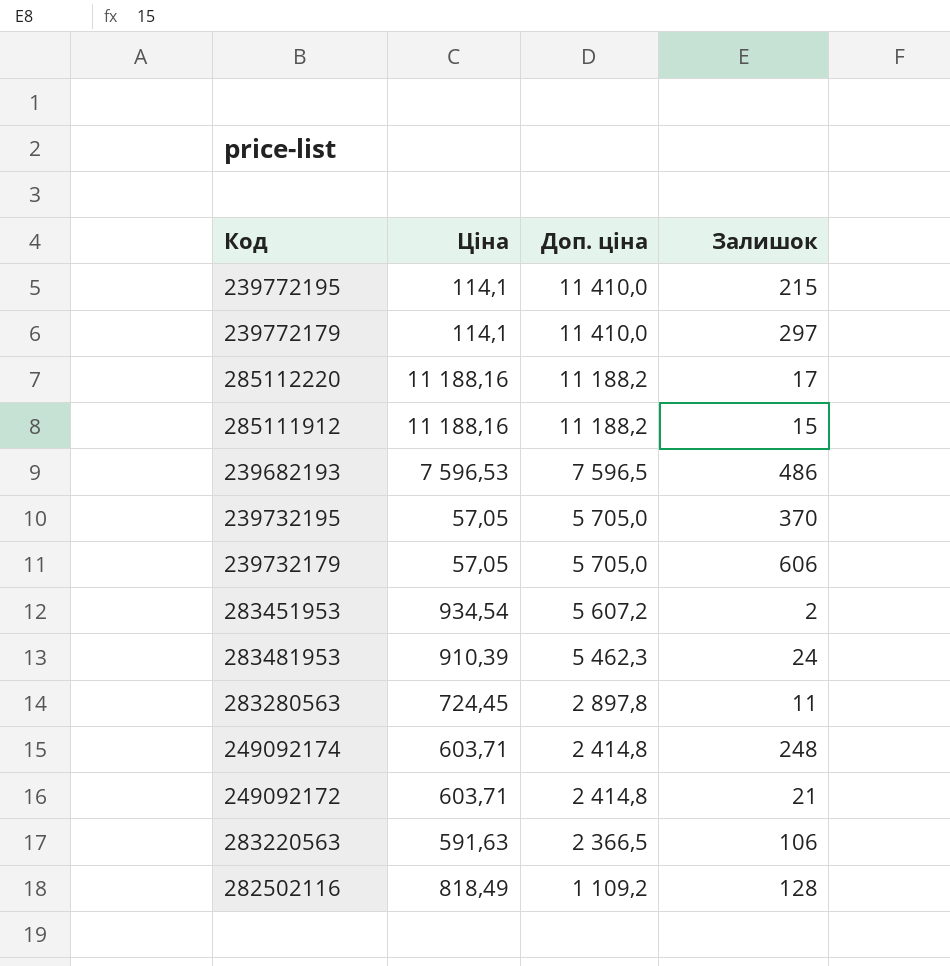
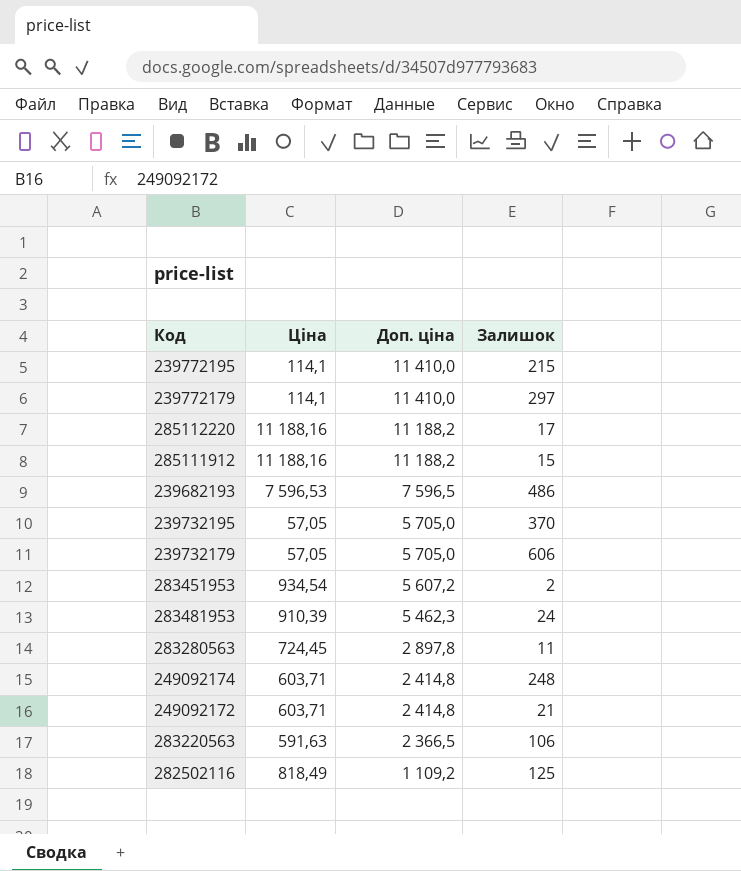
282502116 | Залишок: 128 -> 125

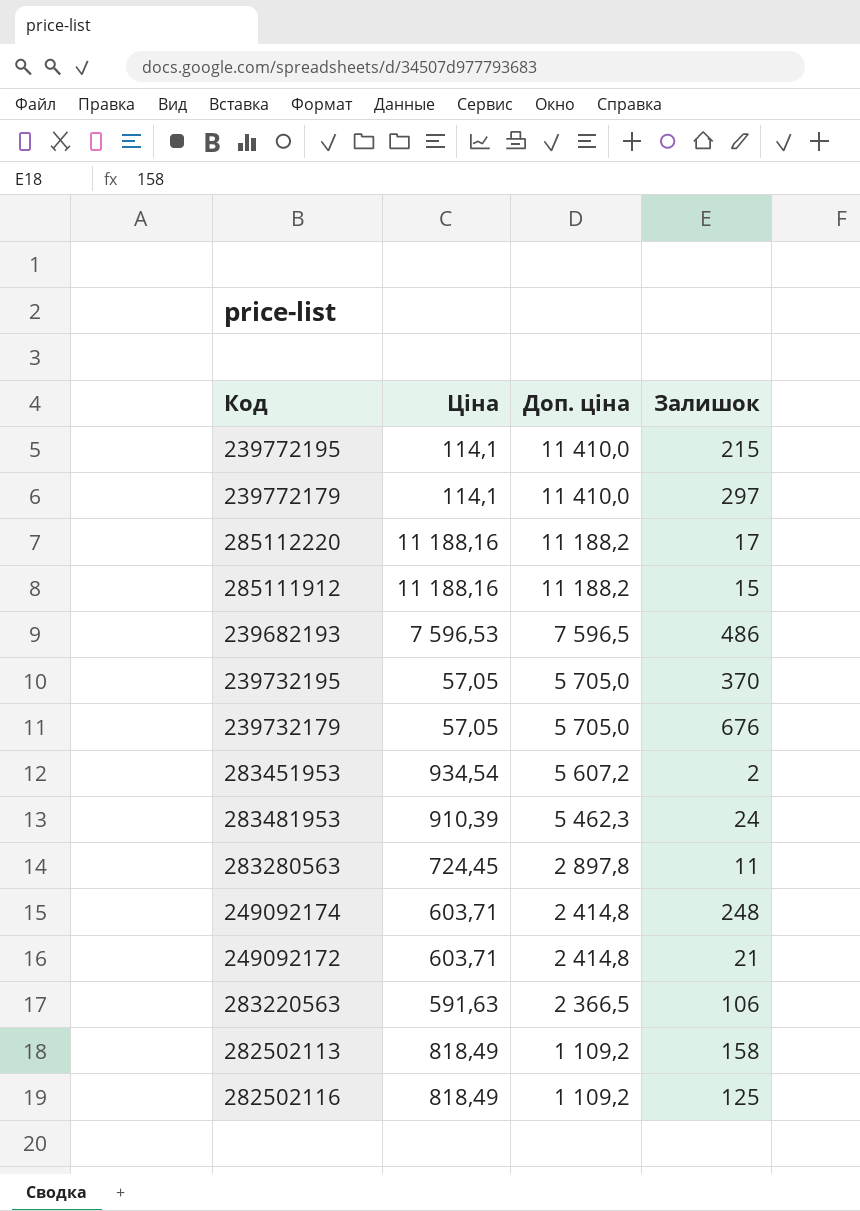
239732179 | Залишок: 606 -> 676
row 282502113: none -> 818,49 | 1 109,2 | 158

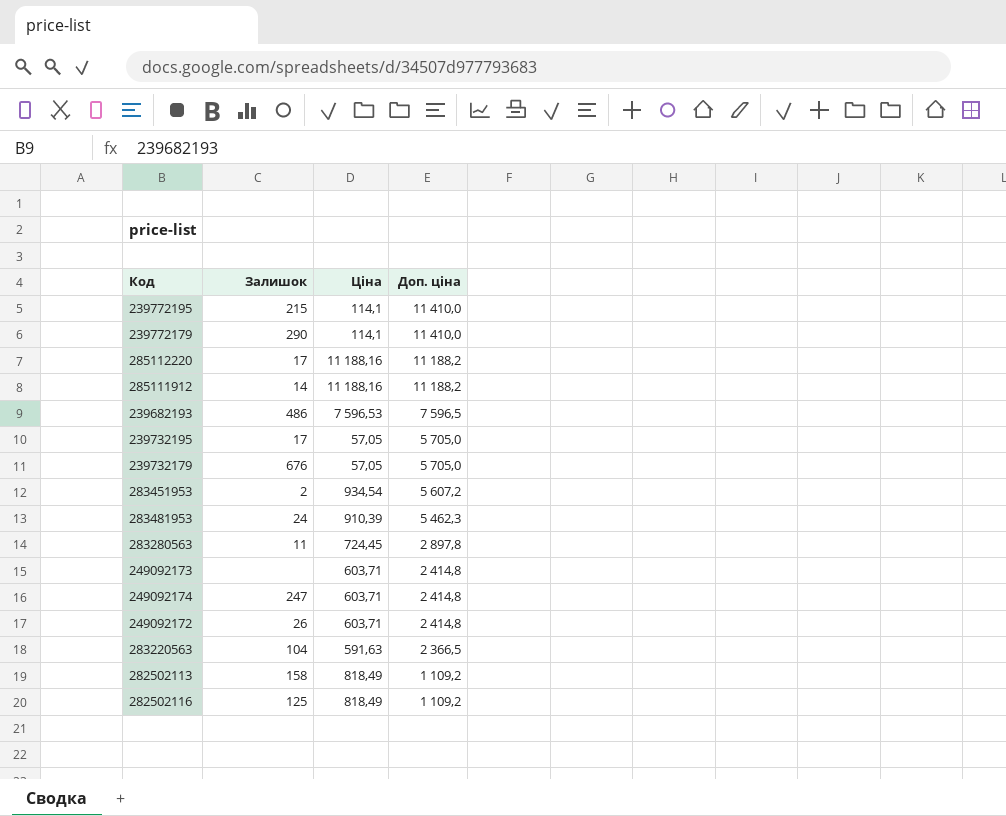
column Залишок | position: 4 -> 2
239772179 | Залишок: 297 -> 290
285111912 | Залишок: 15 -> 14
239732195 | Залишок: 370 -> 17
row 249092173: none -> none | 603,71 | 2 414,8
249092174 | Залишок: 248 -> 247
249092172 | Залишок: 21 -> 26
283220563 | Залишок: 106 -> 104

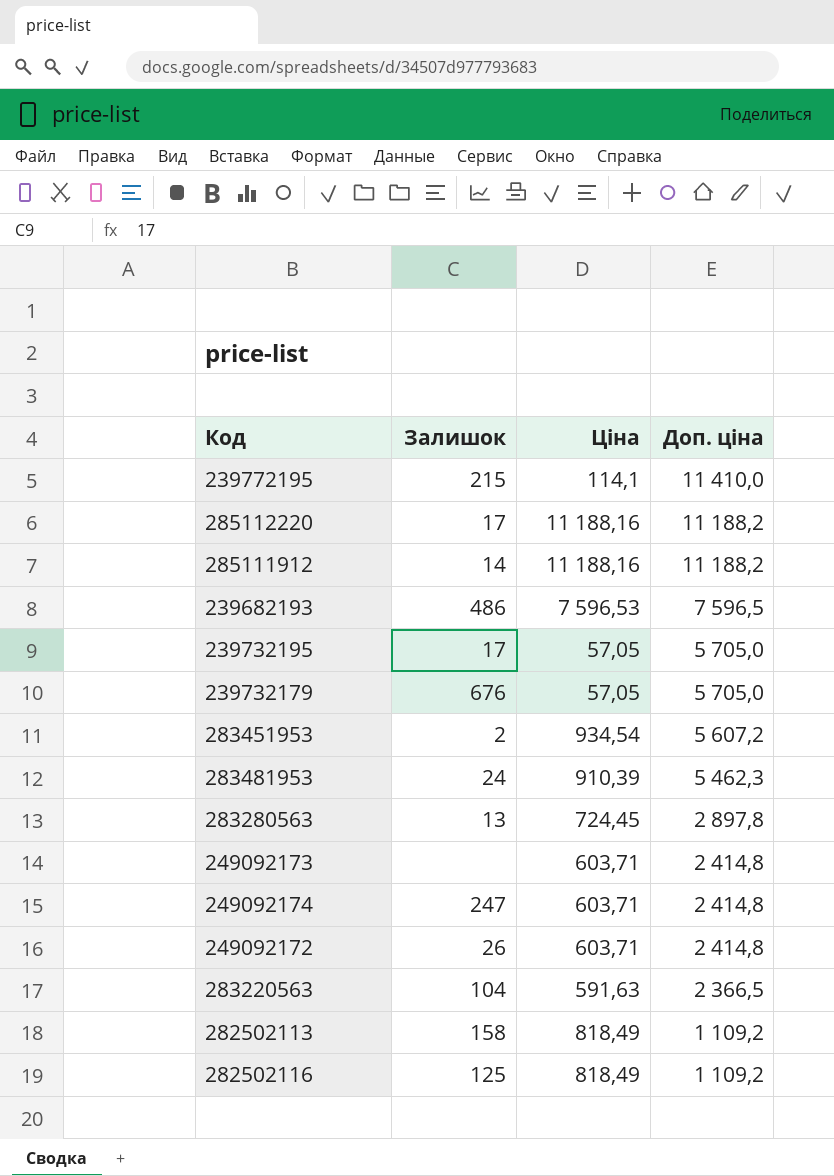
row 239772179: 290 | 114,1 | 11 410,0 -> none
283280563 | Залишок: 11 -> 13

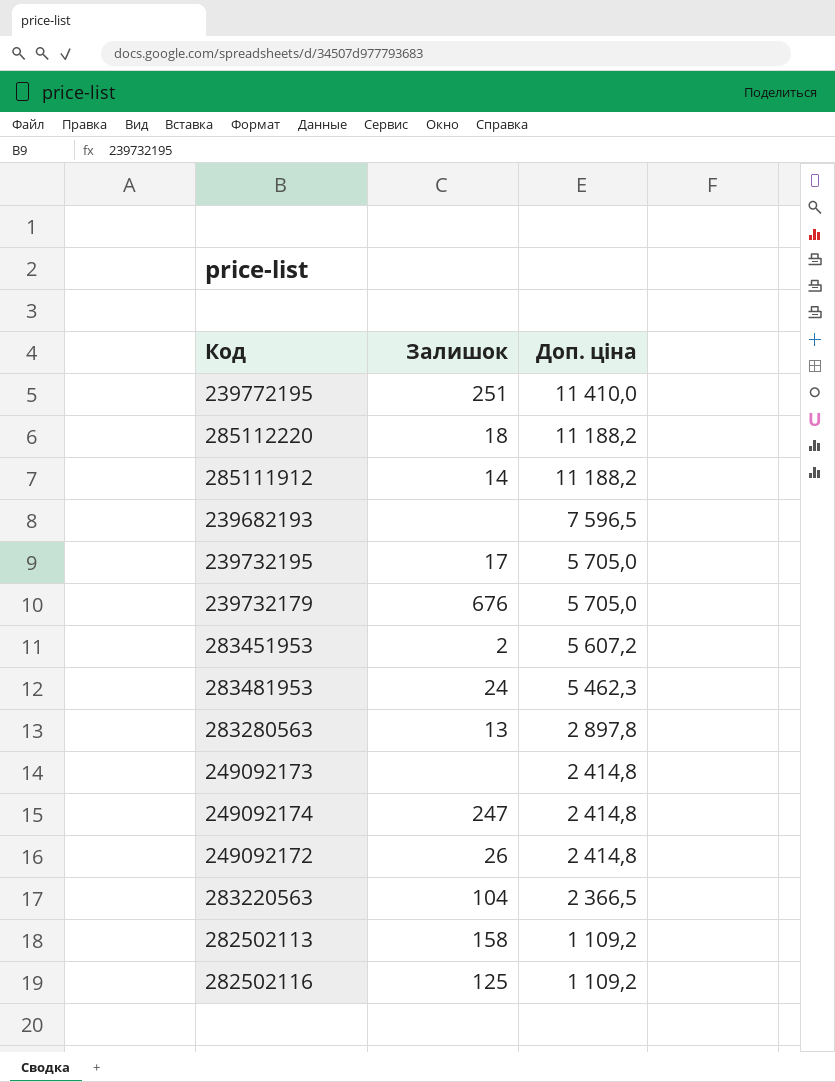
column Ціна | position: 3 -> none
239772195 | Залишок: 215 -> 251
285112220 | Залишок: 17 -> 18
239682193 | Залишок: 486 -> none

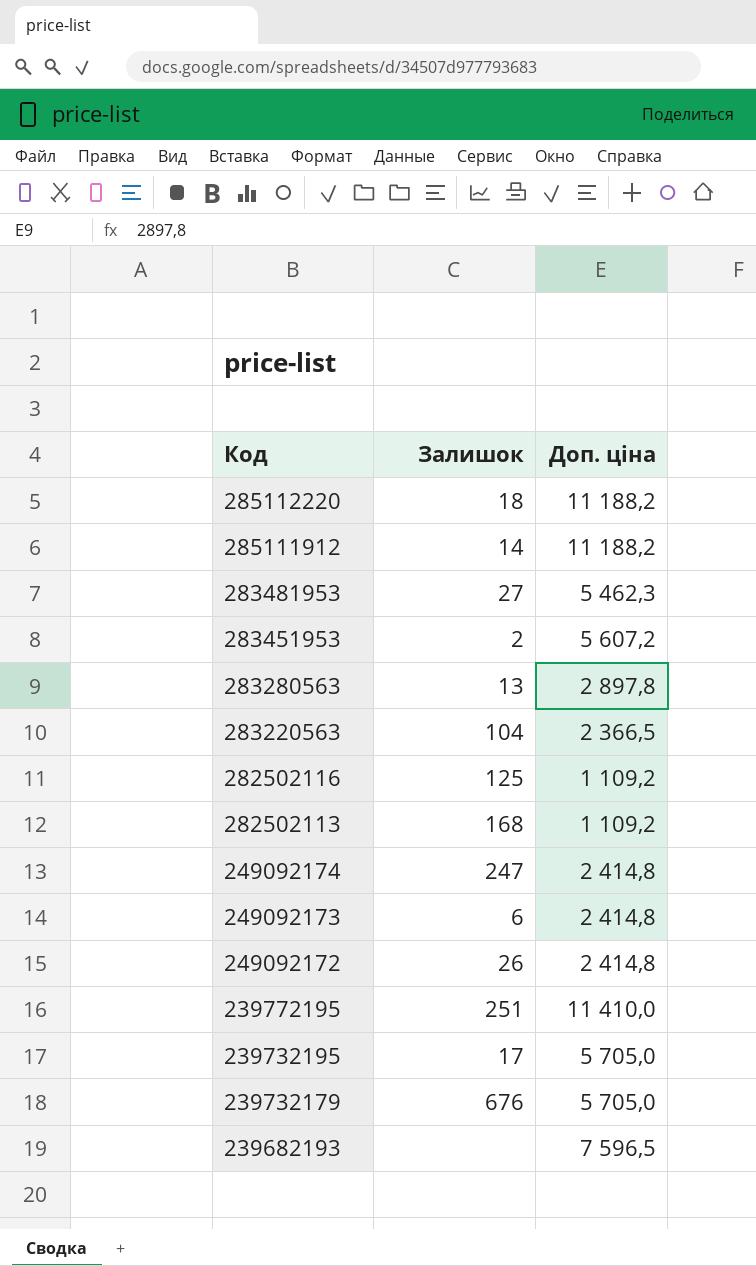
row order: Доп. ціна descending -> Код descending
283481953 | Залишок: 24 -> 27
282502113 | Залишок: 158 -> 168
249092173 | Залишок: none -> 6

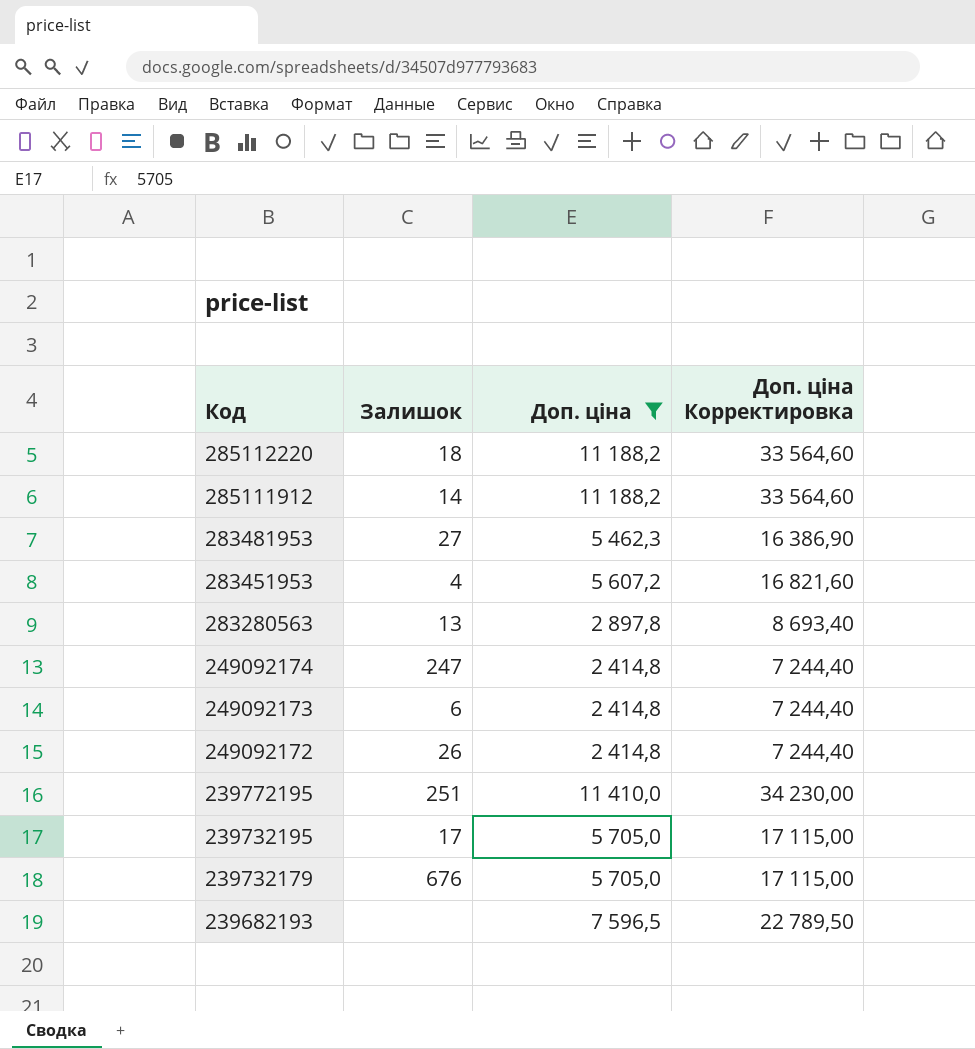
filter: none -> Доп. ціна >= 2 414,8
column Доп. ціна Корректировка | formula: none -> [Доп. ціна] * 3
283451953 | Залишок: 2 -> 4

